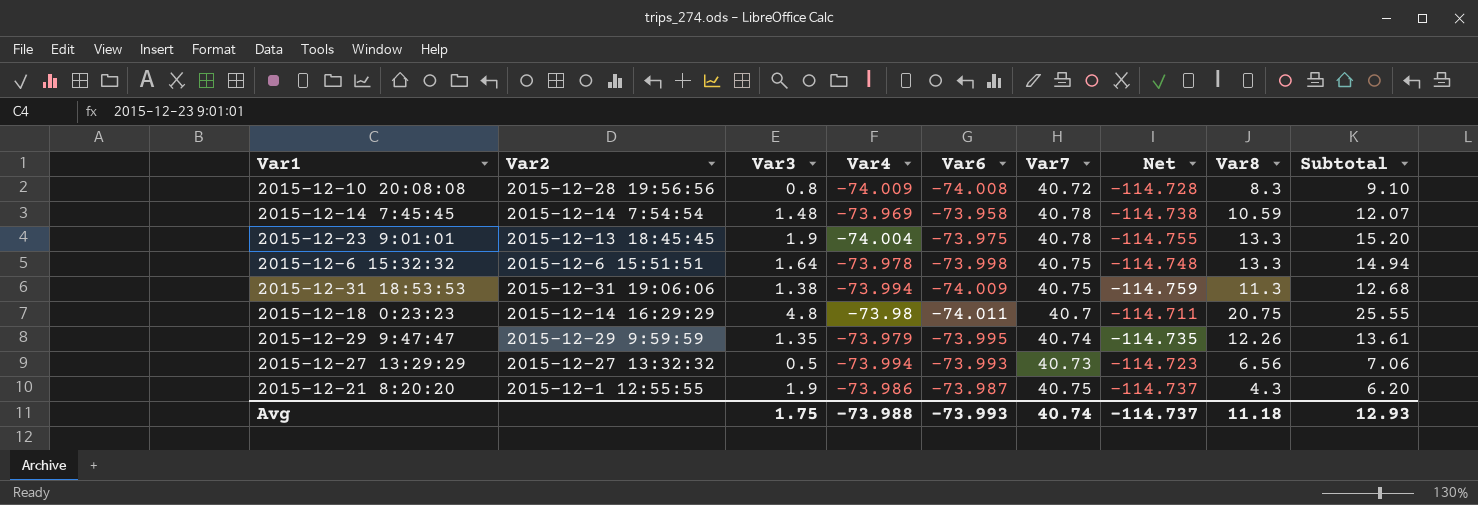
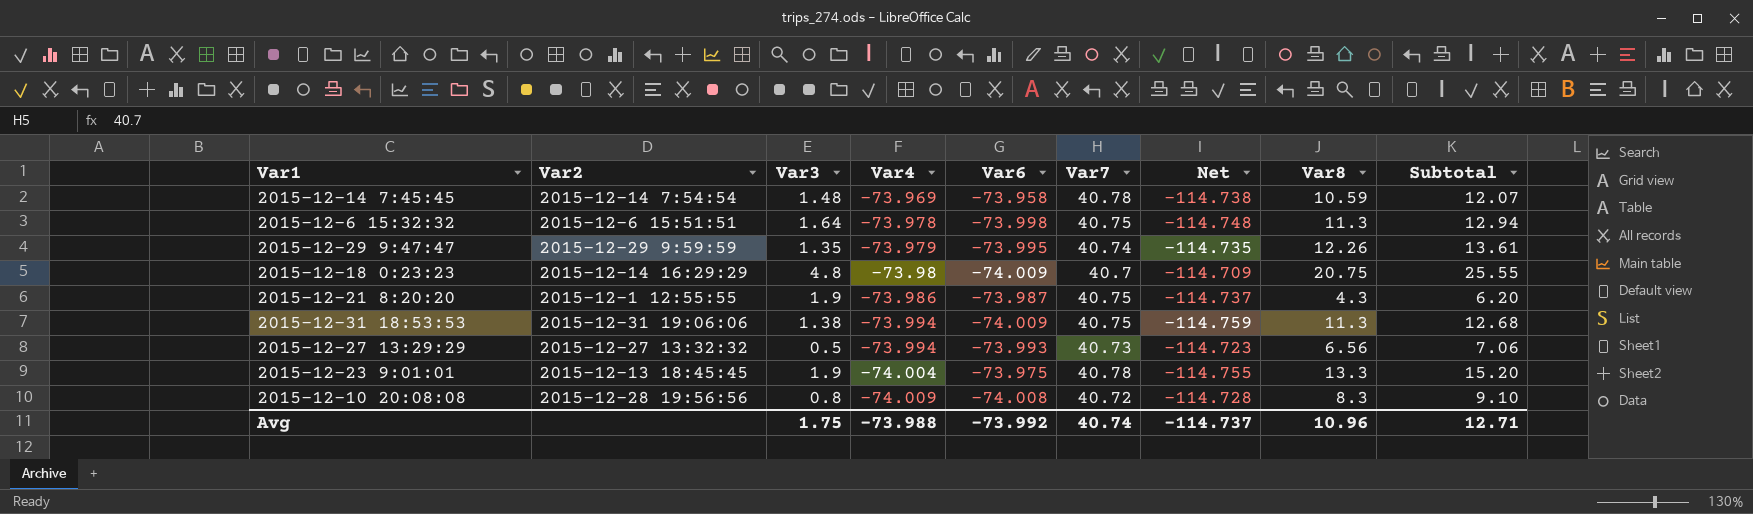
row order: none -> Var4 descending
2015-12-6 15:32:32 | Var8: 13.3 -> 11.3
2015-12-6 15:32:32 | Subtotal: 14.94 -> 12.94
2015-12-18 0:23:23 | Var6: -74.011 -> -74.009
2015-12-18 0:23:23 | Net: -114.711 -> -114.709
Avg | Var6: -73.993 -> -73.992
Avg | Var8: 11.18 -> 10.96
Avg | Subtotal: 12.93 -> 12.71

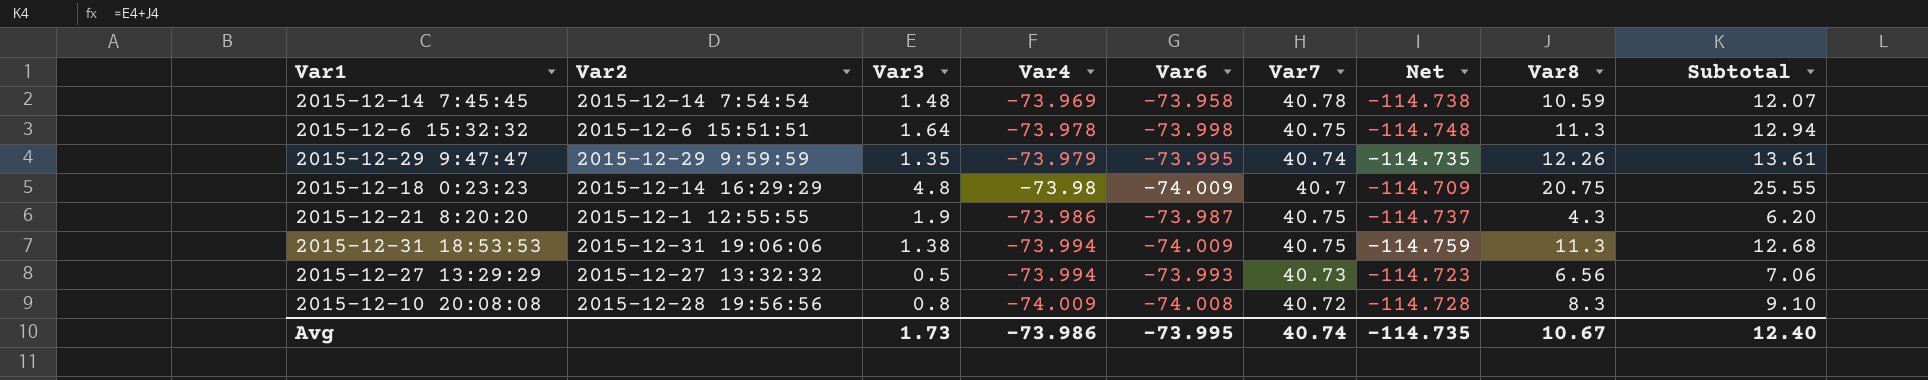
row 2015-12-23 9:01:01: 2015-12-13 18:45:45 | 1.9 | -74.004 | -73.975 | 40.78 | -114.755 | 13.3 | 15.20 -> none
Avg | Var3: 1.75 -> 1.73
Avg | Var4: -73.988 -> -73.986
Avg | Var6: -73.992 -> -73.995
Avg | Net: -114.737 -> -114.735
Avg | Var8: 10.96 -> 10.67
Avg | Subtotal: 12.71 -> 12.40

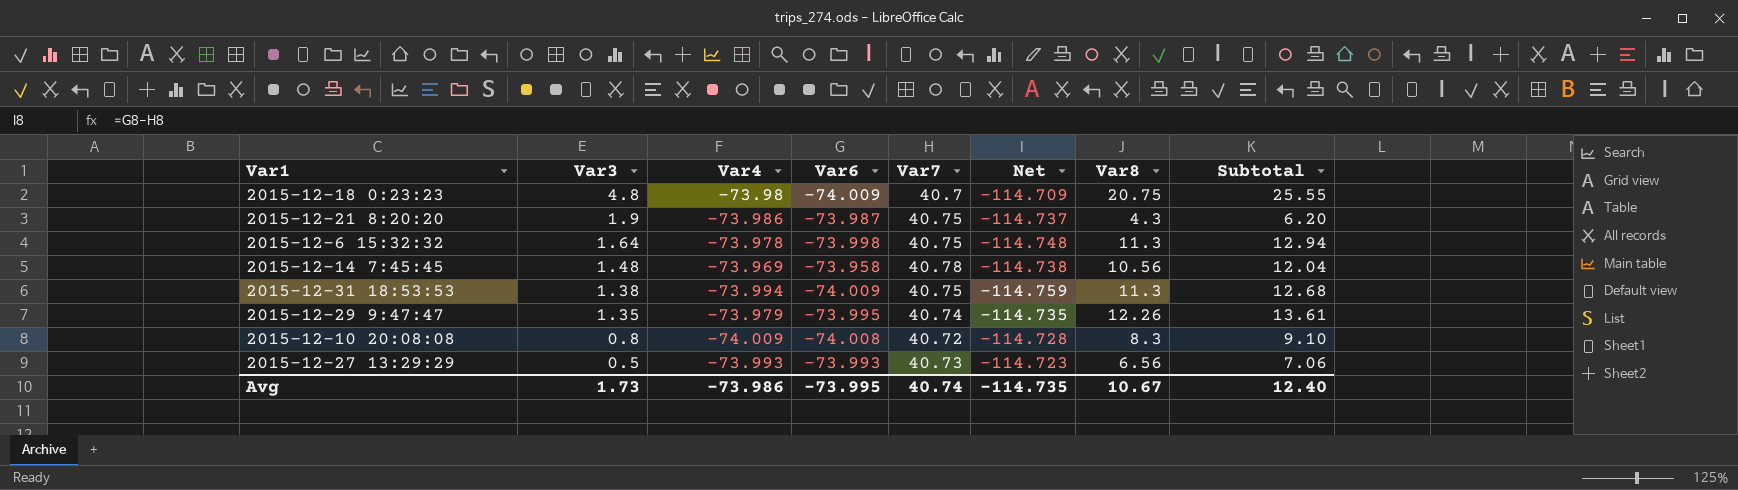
row order: Var4 descending -> Var3 descending
column Var2 | position: 2 -> none
2015-12-14 7:45:45 | Var8: 10.59 -> 10.56
2015-12-14 7:45:45 | Subtotal: 12.07 -> 12.04
2015-12-27 13:29:29 | Var4: -73.994 -> -73.993

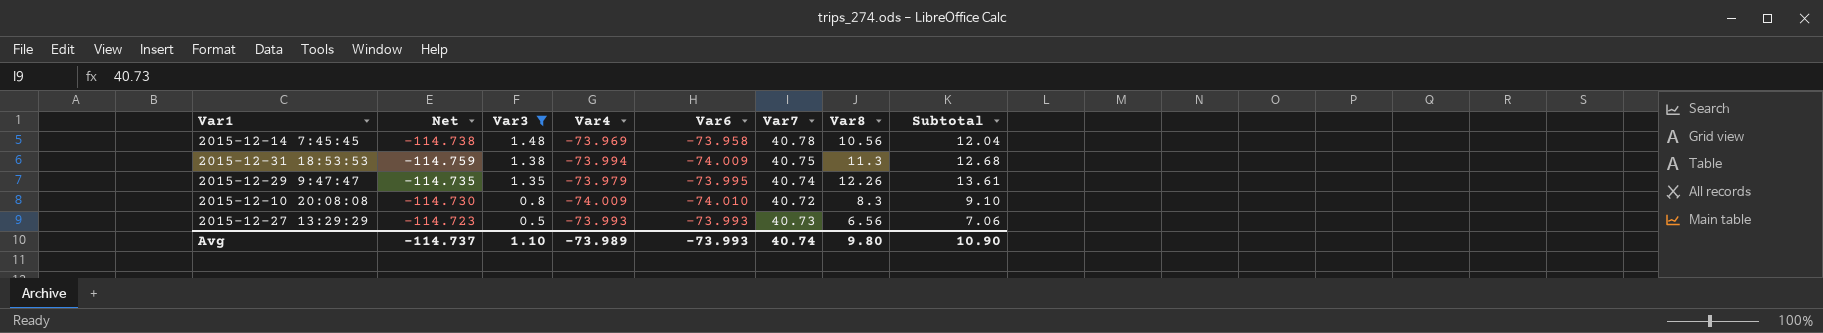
filter: none -> Var3 <= 1.48
column Net | position: 6 -> 2
2015-12-10 20:08:08 | Net: -114.728 -> -114.730
2015-12-10 20:08:08 | Var6: -74.008 -> -74.010
Avg | Net: -114.735 -> -114.737
Avg | Var3: 1.73 -> 1.10
Avg | Var4: -73.986 -> -73.989
Avg | Var6: -73.995 -> -73.993
Avg | Var8: 10.67 -> 9.80
Avg | Subtotal: 12.40 -> 10.90

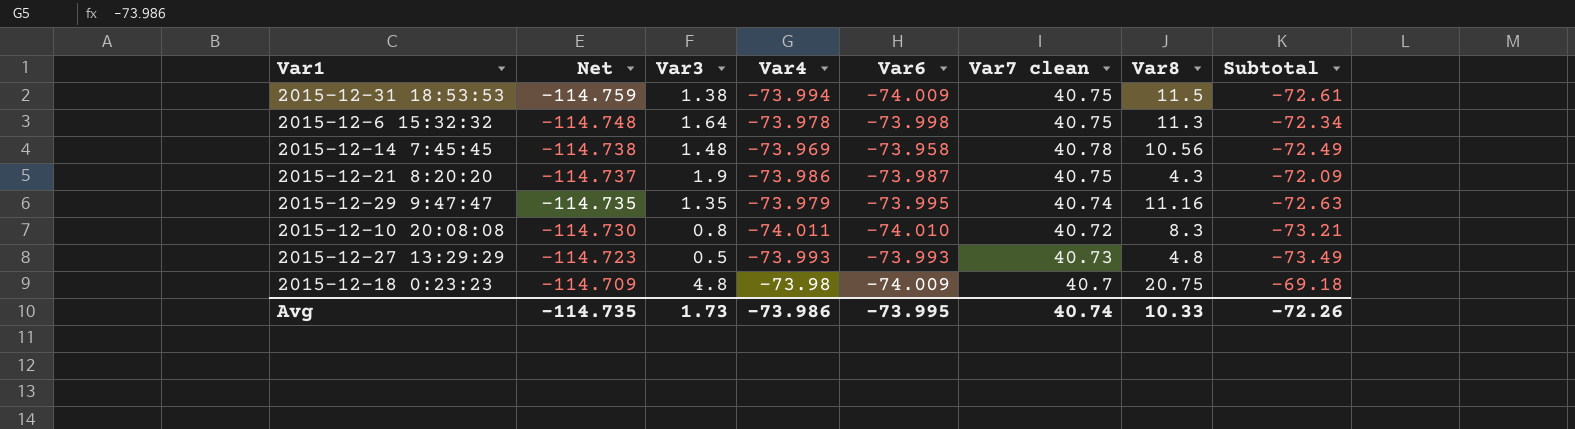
filter: Var3 <= 1.48 -> none
row order: Var3 descending -> Net ascending
column name: Var7 -> Var7 clean
column Subtotal | formula: [Var3] + [Var8] -> [Var3] + [Var4]
2015-12-31 18:53:53 | Var8: 11.3 -> 11.5
2015-12-29 9:47:47 | Var8: 12.26 -> 11.16
2015-12-10 20:08:08 | Var4: -74.009 -> -74.011
2015-12-27 13:29:29 | Var8: 6.56 -> 4.8
Avg | Net: -114.737 -> -114.735
Avg | Var3: 1.10 -> 1.73
Avg | Var4: -73.989 -> -73.986
Avg | Var6: -73.993 -> -73.995
Avg | Var8: 9.80 -> 10.33
Avg | Subtotal: 10.90 -> -72.26

